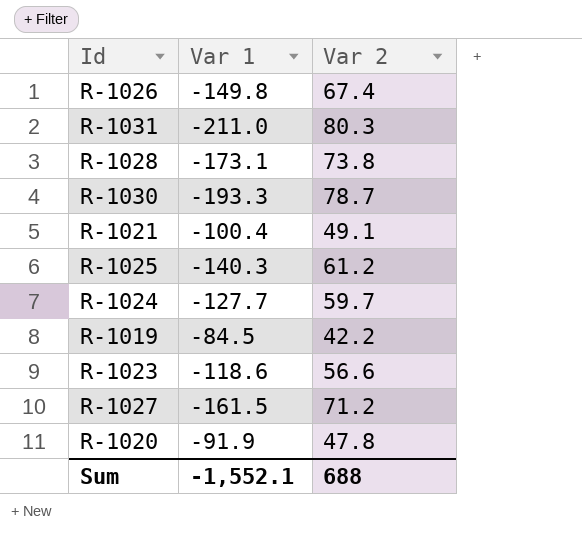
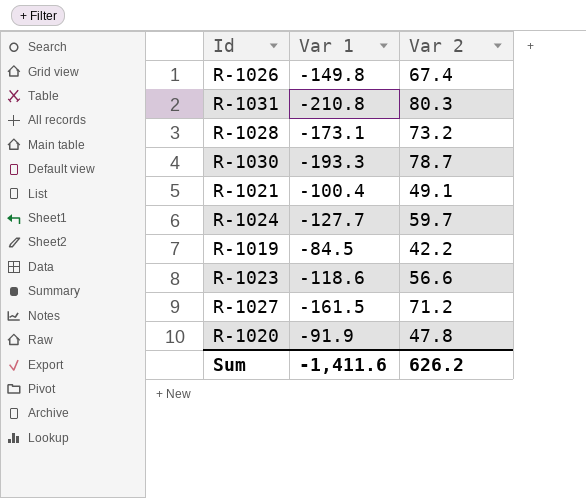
row R-1025: -140.3 | 61.2 -> none
R-1031 | Var 1: -211.0 -> -210.8
R-1028 | Var 2: 73.8 -> 73.2
Sum | Var 1: -1,552.1 -> -1,411.6
Sum | Var 2: 688 -> 626.2

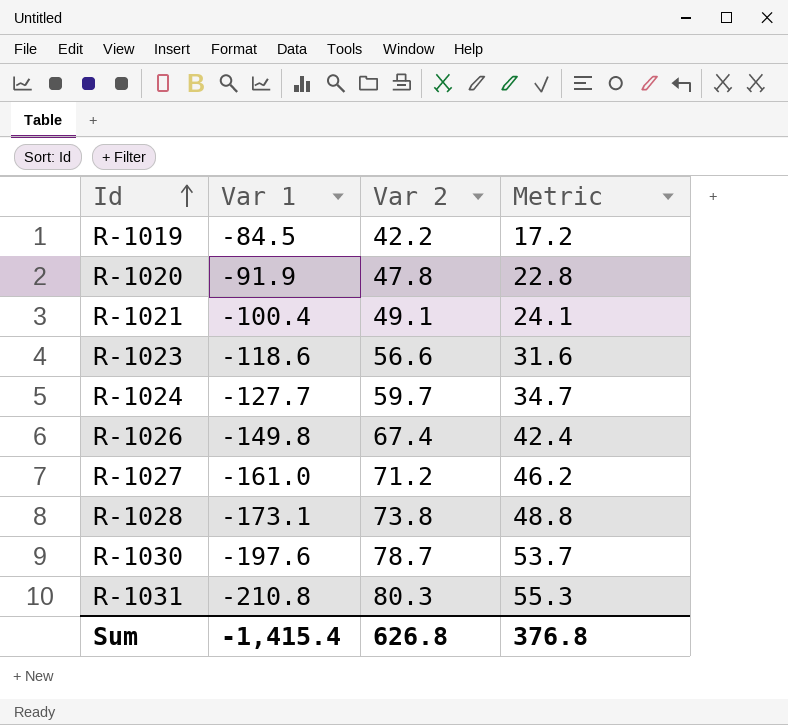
row order: none -> Id ascending
column Metric | formula: none -> [Var 2] - 25
R-1027 | Var 1: -161.5 -> -161.0
R-1028 | Var 2: 73.2 -> 73.8
R-1030 | Var 1: -193.3 -> -197.6
Sum | Var 1: -1,411.6 -> -1,415.4
Sum | Var 2: 626.2 -> 626.8

